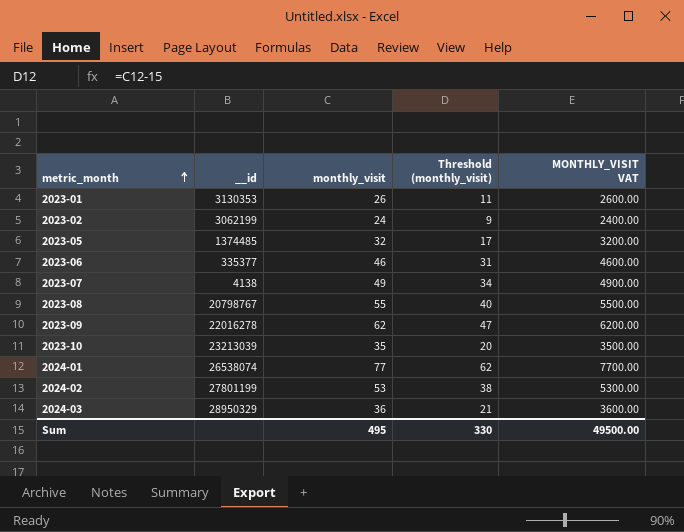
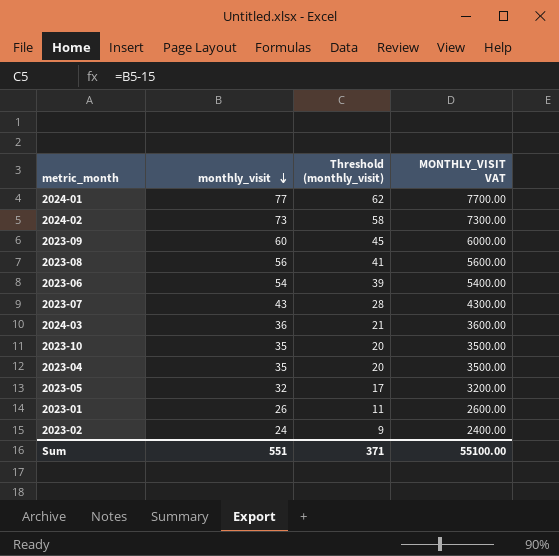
row order: metric_month ascending -> monthly_visit descending
column __id | position: 2 -> none
2024-02 | monthly_visit: 53 -> 73
2024-02 | Threshold (monthly_visit): 38 -> 58
2024-02 | MONTHLY_VISIT VAT: 5300.00 -> 7300.00
2023-09 | monthly_visit: 62 -> 60
2023-09 | Threshold (monthly_visit): 47 -> 45
2023-09 | MONTHLY_VISIT VAT: 6200.00 -> 6000.00
2023-08 | monthly_visit: 55 -> 56
2023-08 | Threshold (monthly_visit): 40 -> 41
2023-08 | MONTHLY_VISIT VAT: 5500.00 -> 5600.00
2023-06 | monthly_visit: 46 -> 54
2023-06 | Threshold (monthly_visit): 31 -> 39
2023-06 | MONTHLY_VISIT VAT: 4600.00 -> 5400.00
2023-07 | monthly_visit: 49 -> 43
2023-07 | Threshold (monthly_visit): 34 -> 28
2023-07 | MONTHLY_VISIT VAT: 4900.00 -> 4300.00
row 2023-04: none -> 35 | 20 | 3500.00
Sum | monthly_visit: 495 -> 551
Sum | Threshold (monthly_visit): 330 -> 371
Sum | MONTHLY_VISIT VAT: 49500.00 -> 55100.00

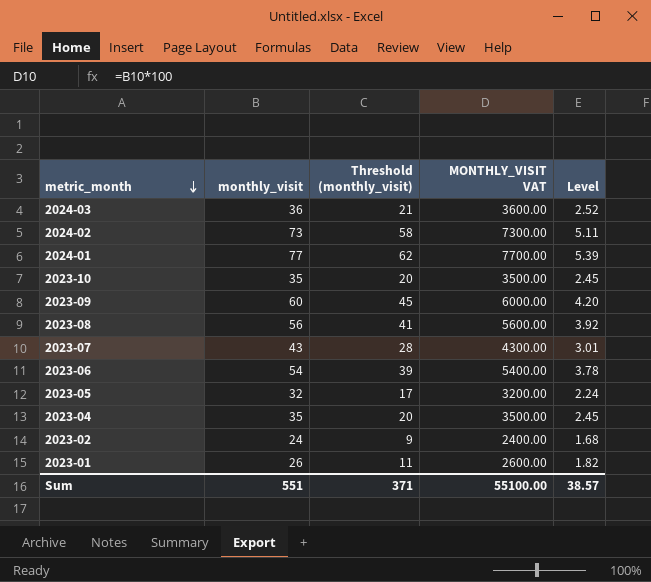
row order: monthly_visit descending -> metric_month descending
column Level | formula: none -> [monthly_visit] * 0.07

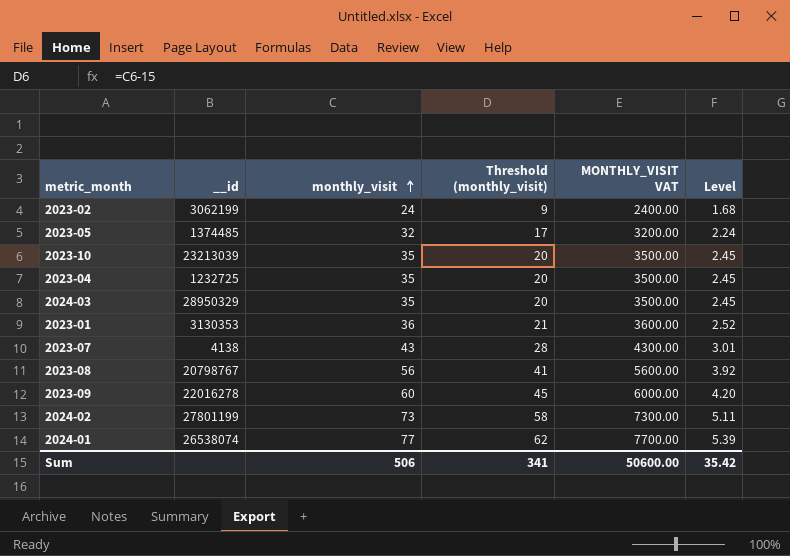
row order: metric_month descending -> monthly_visit ascending
column __id | position: none -> 2
row 2023-06: 54 | 39 | 5400.00 | 3.78 -> none
2024-03 | monthly_visit: 36 -> 35
2024-03 | Threshold (monthly_visit): 21 -> 20
2024-03 | MONTHLY_VISIT VAT: 3600.00 -> 3500.00
2024-03 | Level: 2.52 -> 2.45
2023-01 | monthly_visit: 26 -> 36
2023-01 | Threshold (monthly_visit): 11 -> 21
2023-01 | MONTHLY_VISIT VAT: 2600.00 -> 3600.00
2023-01 | Level: 1.82 -> 2.52
Sum | monthly_visit: 551 -> 506
Sum | Threshold (monthly_visit): 371 -> 341
Sum | MONTHLY_VISIT VAT: 55100.00 -> 50600.00
Sum | Level: 38.57 -> 35.42

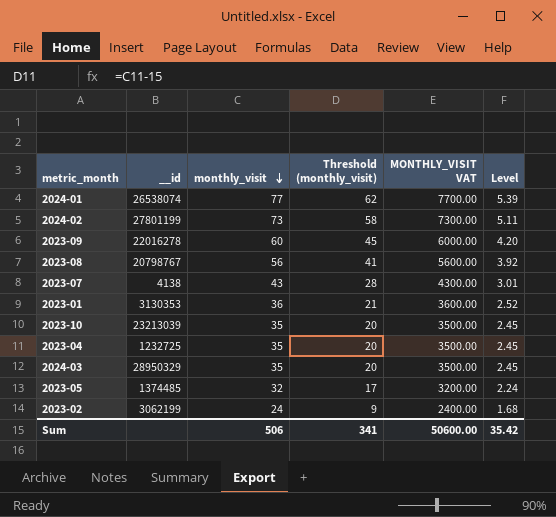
row order: monthly_visit ascending -> monthly_visit descending

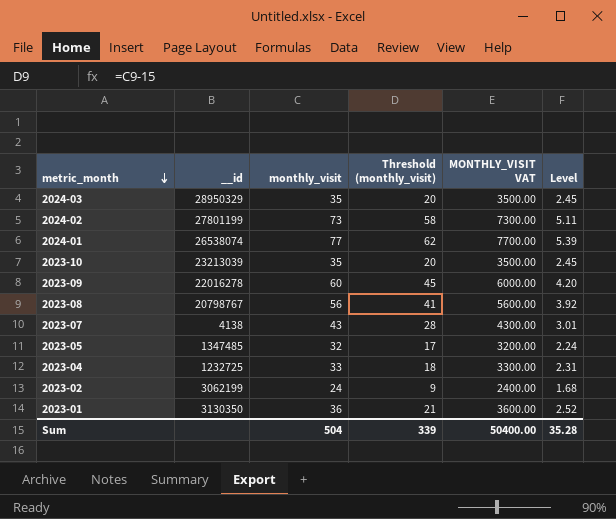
row order: monthly_visit descending -> metric_month descending
2023-05 | __id: 1374485 -> 1347485
2023-04 | monthly_visit: 35 -> 33
2023-04 | Threshold (monthly_visit): 20 -> 18
2023-04 | MONTHLY_VISIT VAT: 3500.00 -> 3300.00
2023-04 | Level: 2.45 -> 2.31
2023-01 | __id: 3130353 -> 3130350
Sum | monthly_visit: 506 -> 504
Sum | Threshold (monthly_visit): 341 -> 339
Sum | MONTHLY_VISIT VAT: 50600.00 -> 50400.00
Sum | Level: 35.42 -> 35.28

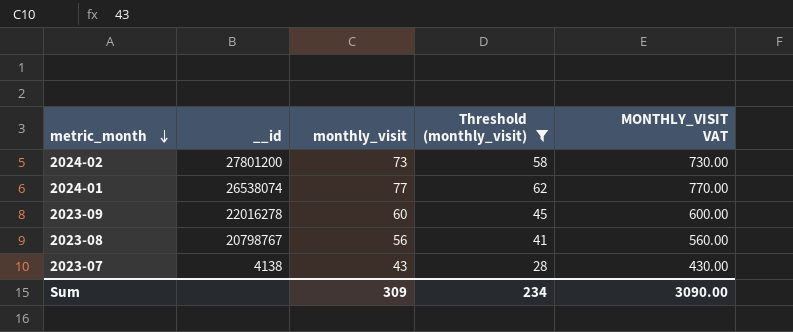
filter: none -> Threshold (monthly_visit) >= 28
column Level | formula: [monthly_visit] * 0.07 -> none
column MONTHLY_VISIT VAT | formula: [monthly_visit] * 100 -> [monthly_visit] * 10
2024-02 | __id: 27801199 -> 27801200
Sum | monthly_visit: 504 -> 309
Sum | Threshold (monthly_visit): 339 -> 234
Sum | MONTHLY_VISIT VAT: 50400.00 -> 3090.00

